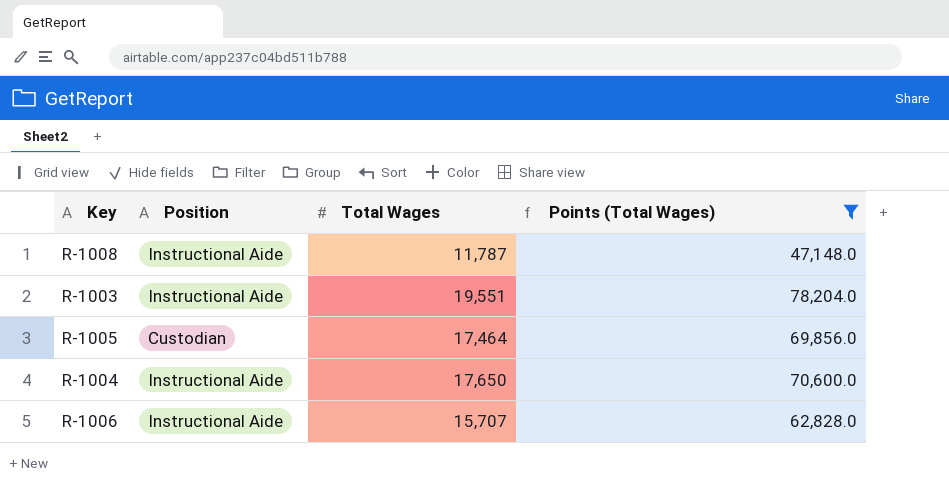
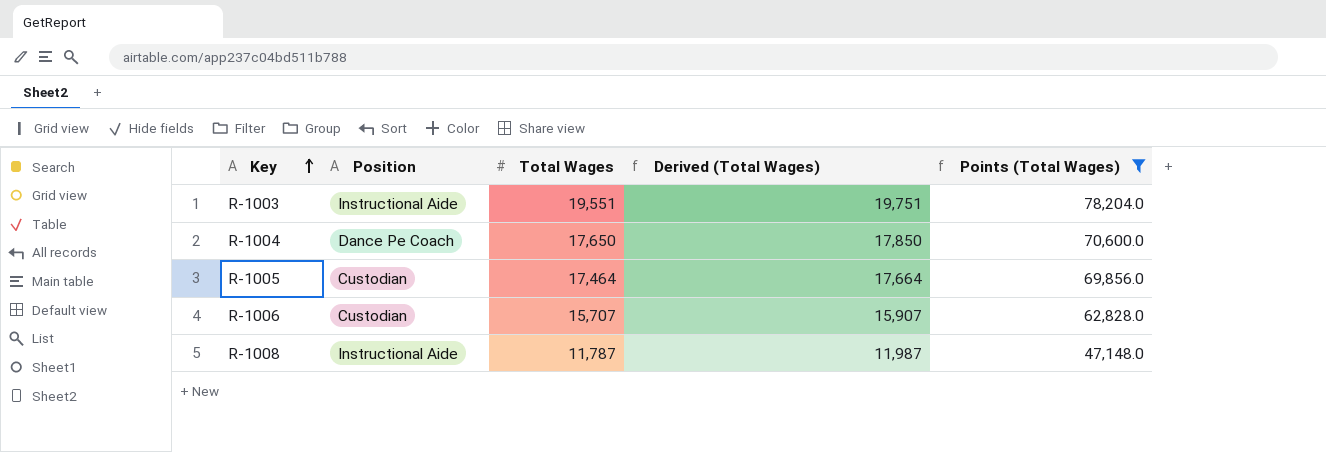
row order: none -> Key ascending
column Derived (Total Wages) | formula: none -> [Total Wages] + 200
R-1004 | Position: Instructional Aide -> Dance Pe Coach
R-1006 | Position: Instructional Aide -> Custodian

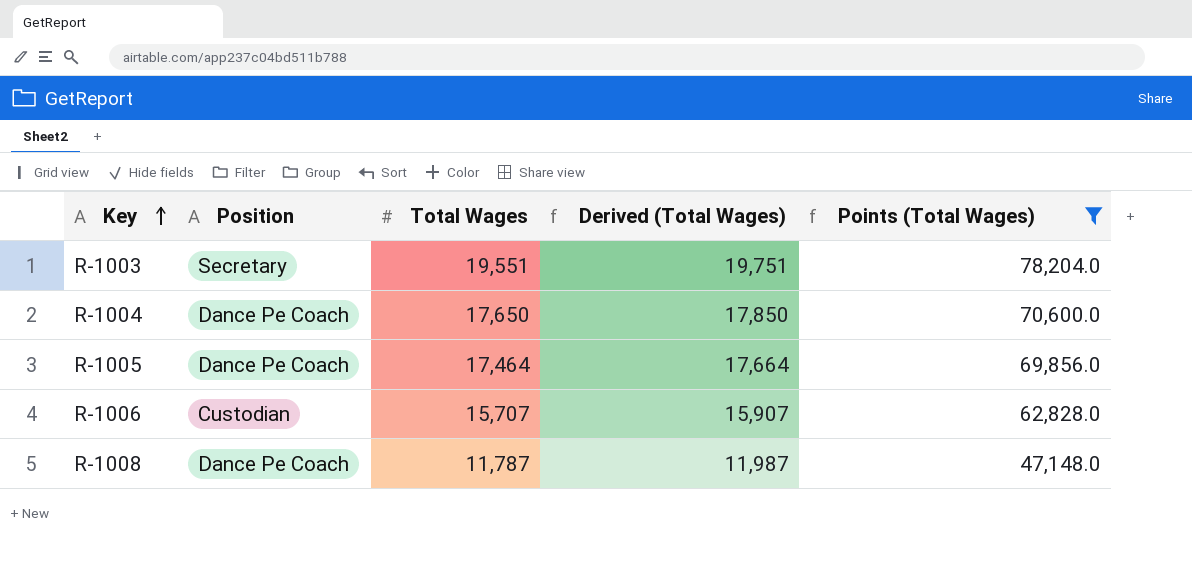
R-1003 | Position: Instructional Aide -> Secretary
R-1005 | Position: Custodian -> Dance Pe Coach
R-1008 | Position: Instructional Aide -> Dance Pe Coach

